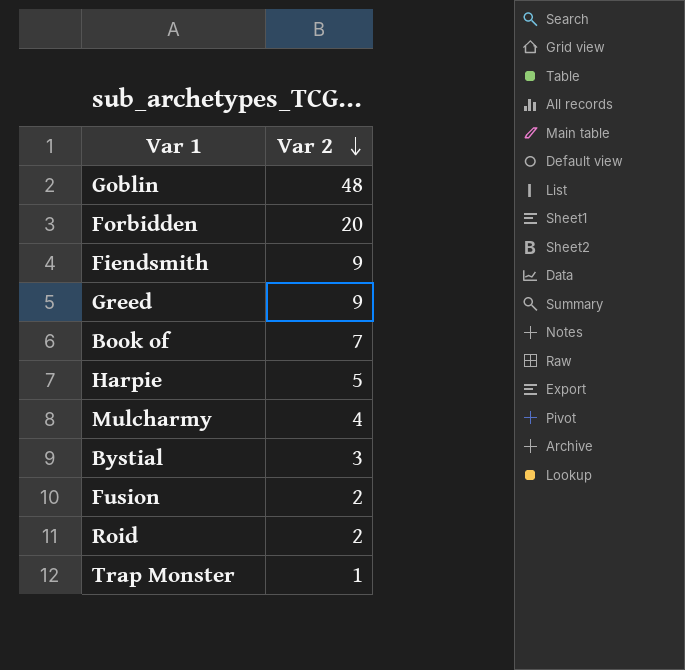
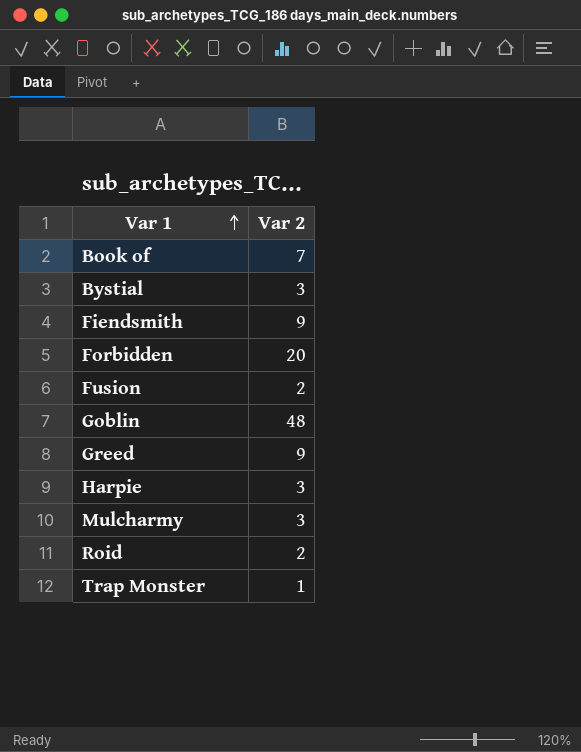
row order: Var 2 descending -> Var 1 ascending
Harpie | Var 2: 5 -> 3
Mulcharmy | Var 2: 4 -> 3

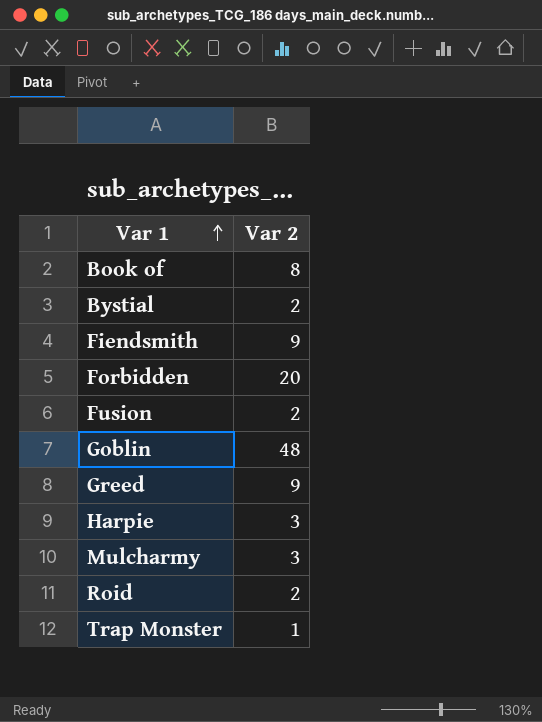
Book of | Var 2: 7 -> 8
Bystial | Var 2: 3 -> 2

